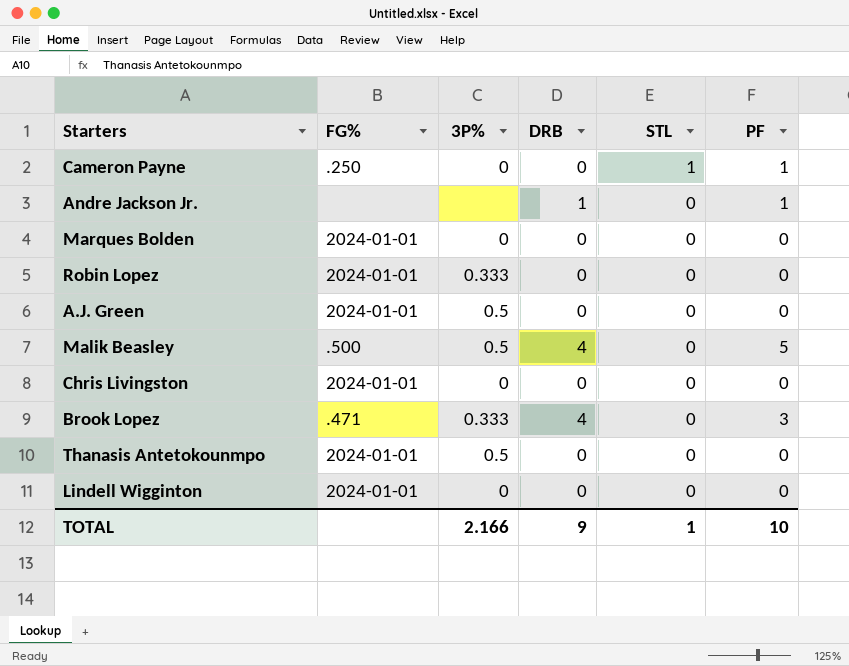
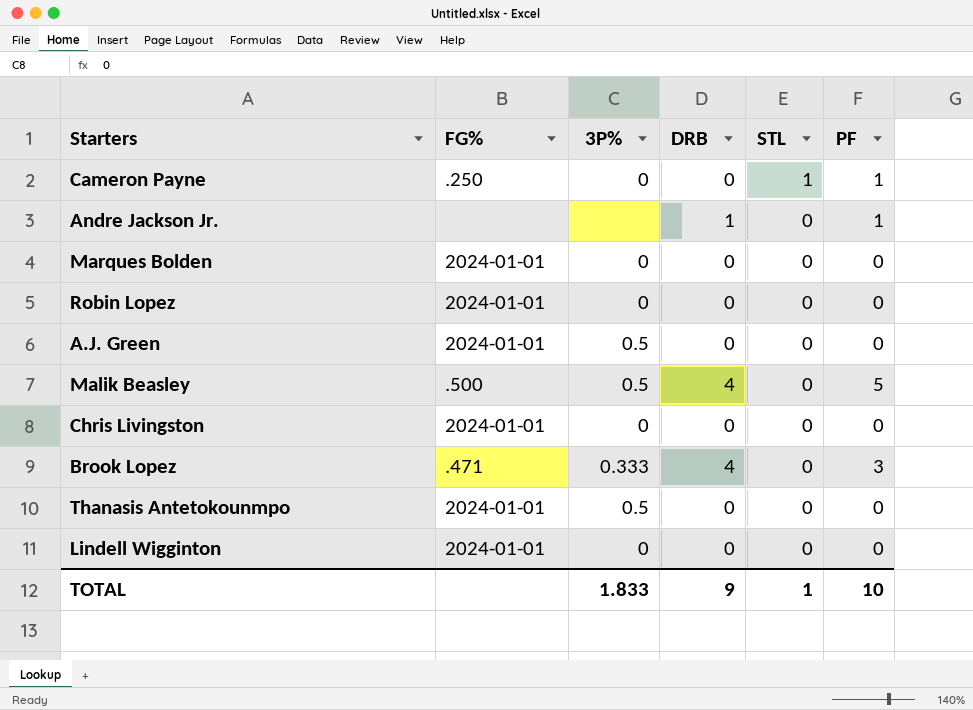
Robin Lopez | 3P%: 0.333 -> 0
TOTAL | 3P%: 2.166 -> 1.833

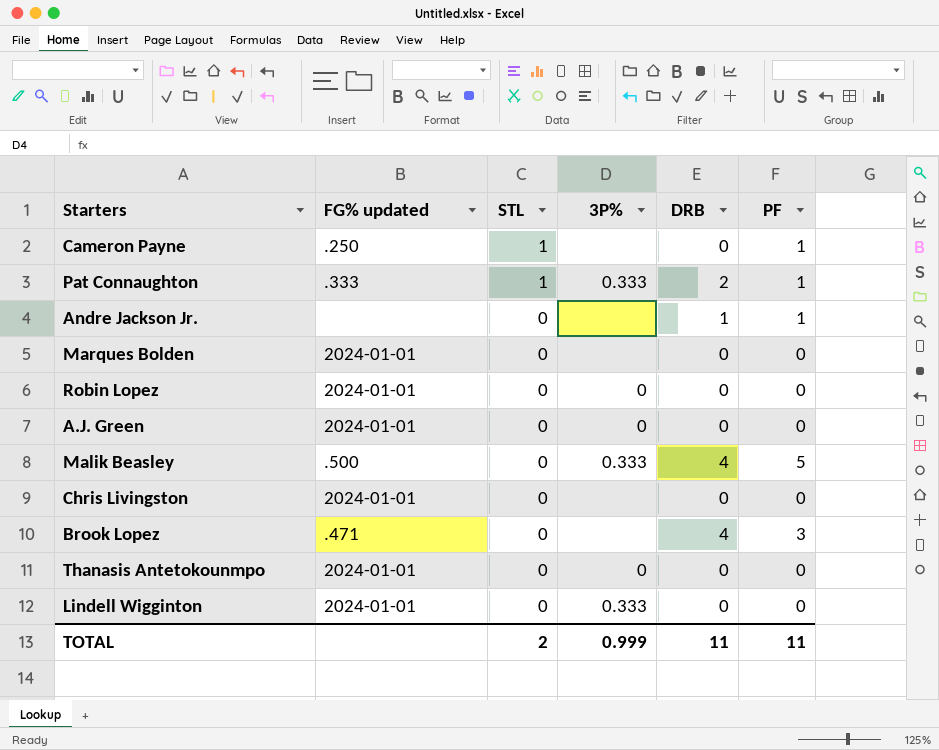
column name: FG% -> FG% updated
column STL | position: 5 -> 3
Cameron Payne | 3P%: 0 -> none
row Pat Connaughton: none -> .333 | 1 | 0.333 | 2 | 1
Marques Bolden | 3P%: 0 -> none
A.J. Green | 3P%: 0.5 -> 0
Malik Beasley | 3P%: 0.5 -> 0.333
Chris Livingston | 3P%: 0 -> none
Brook Lopez | 3P%: 0.333 -> none
Thanasis Antetokounmpo | 3P%: 0.5 -> 0
Lindell Wigginton | 3P%: 0 -> 0.333
TOTAL | STL: 1 -> 2
TOTAL | 3P%: 1.833 -> 0.999
TOTAL | DRB: 9 -> 11
TOTAL | PF: 10 -> 11

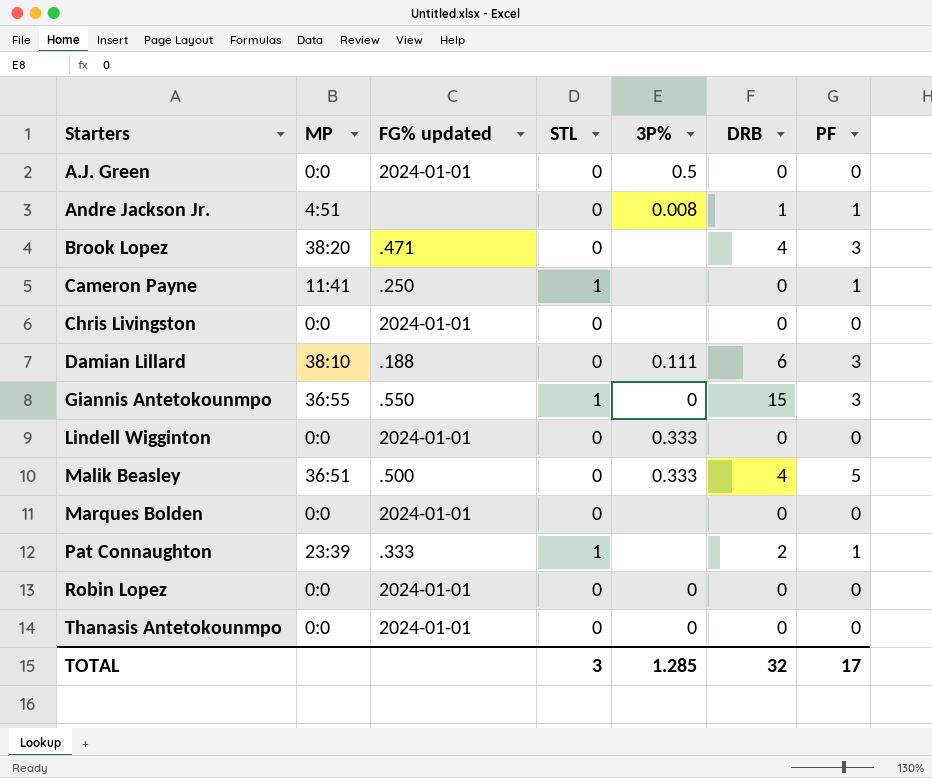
row order: STL descending -> Starters ascending
column MP | position: none -> 2
A.J. Green | 3P%: 0 -> 0.5
Andre Jackson Jr. | 3P%: none -> 0.008
row Damian Lillard: none -> 38:10 | .188 | 0 | 0.111 | 6 | 3
row Giannis Antetokounmpo: none -> 36:55 | .550 | 1 | 0 | 15 | 3
Pat Connaughton | 3P%: 0.333 -> none
TOTAL | STL: 2 -> 3
TOTAL | 3P%: 0.999 -> 1.285
TOTAL | DRB: 11 -> 32
TOTAL | PF: 11 -> 17

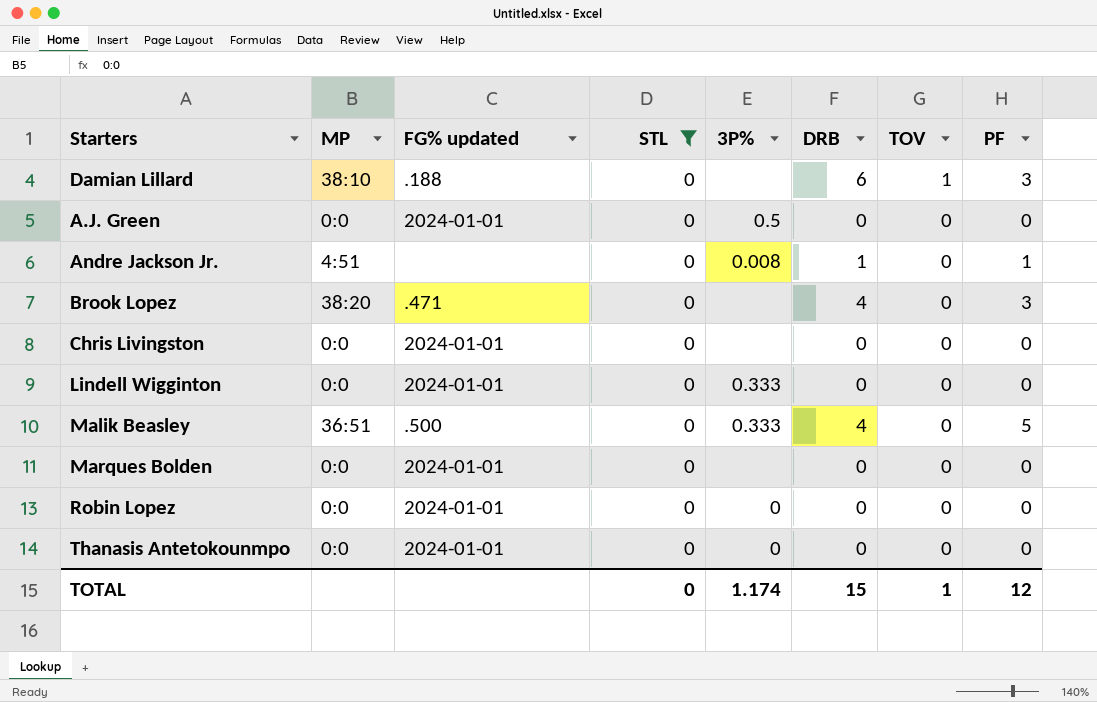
filter: none -> STL = 0
row order: Starters ascending -> TOV descending
column TOV | position: none -> 7
Damian Lillard | 3P%: 0.111 -> none
TOTAL | STL: 3 -> 0
TOTAL | 3P%: 1.285 -> 1.174
TOTAL | DRB: 32 -> 15
TOTAL | PF: 17 -> 12

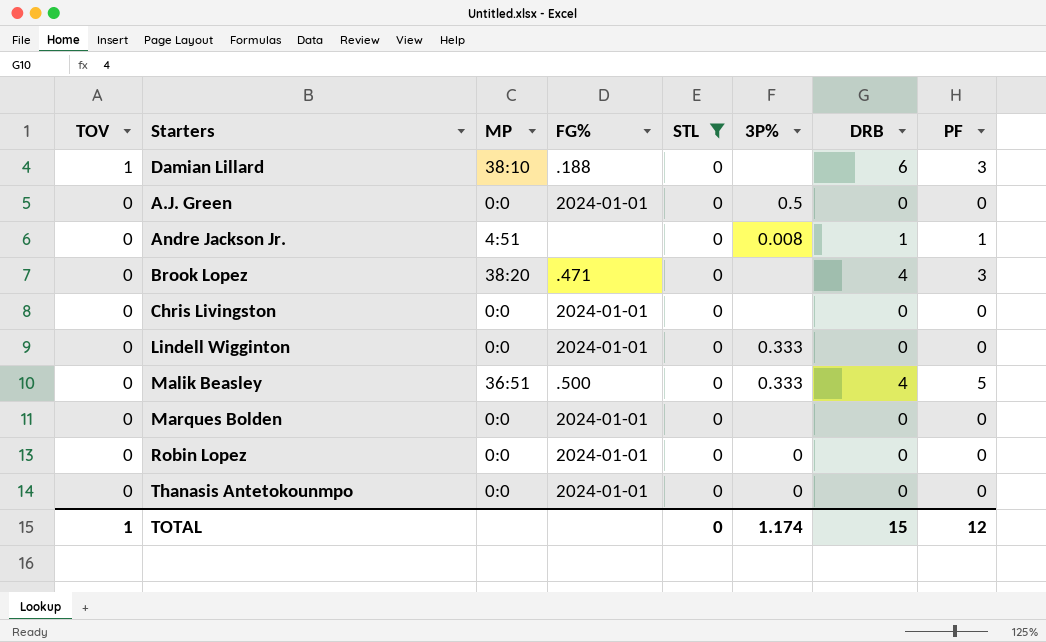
column TOV | position: 7 -> 1
column name: FG% updated -> FG%

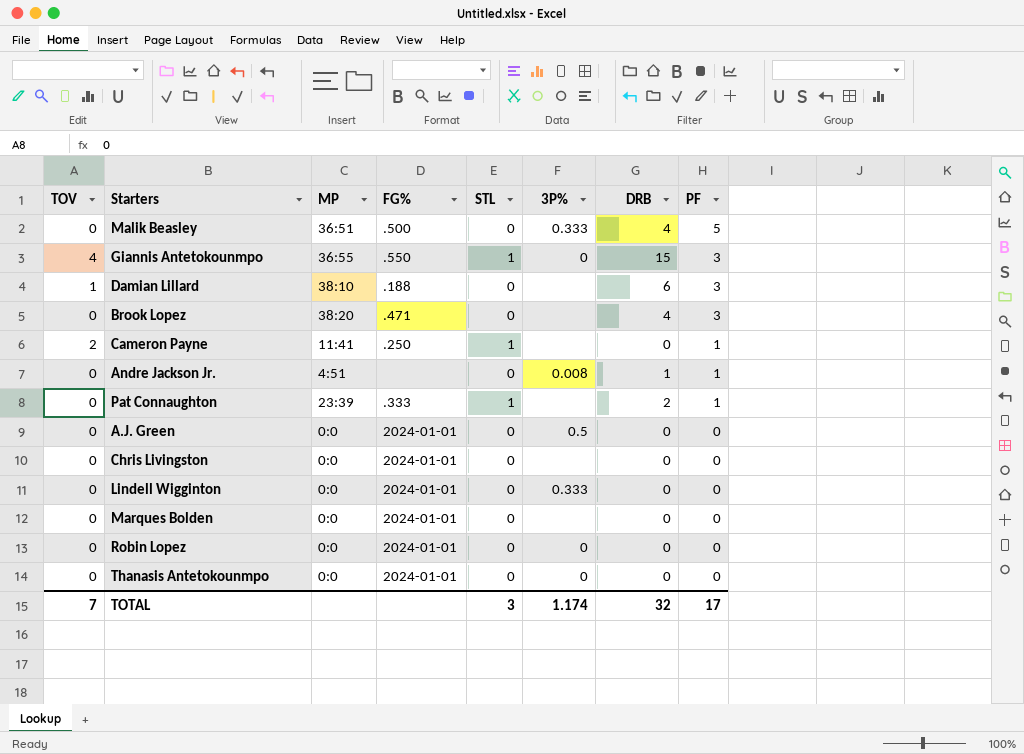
filter: STL = 0 -> none
row order: TOV descending -> PF descending
TOTAL | TOV: 1 -> 7
TOTAL | STL: 0 -> 3
TOTAL | DRB: 15 -> 32
TOTAL | PF: 12 -> 17

